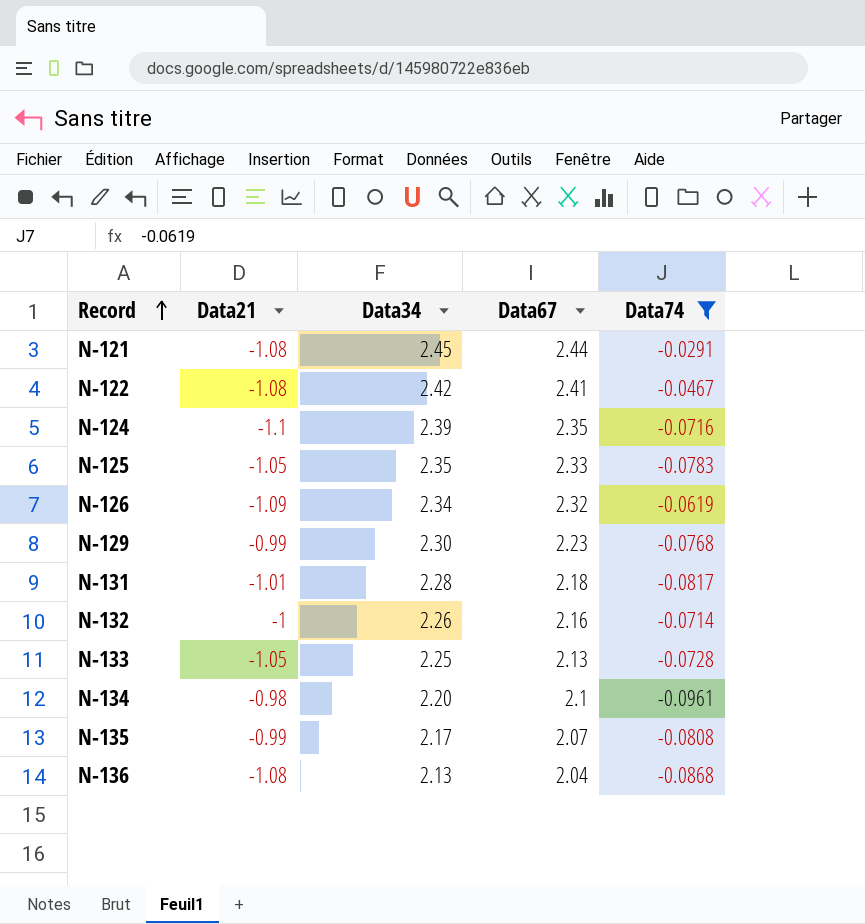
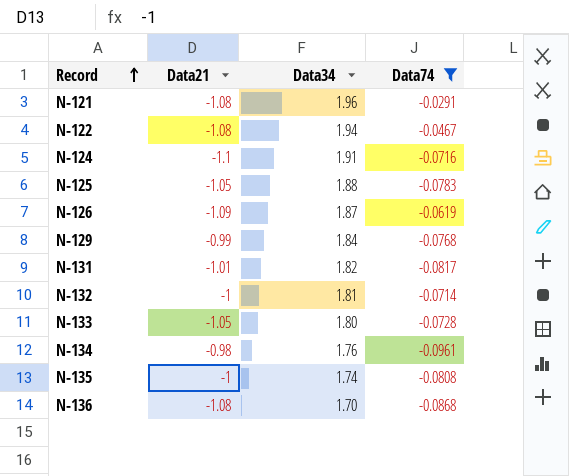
column Data67 | position: 4 -> none
N-121 | Data34: 2.45 -> 1.96
N-122 | Data34: 2.42 -> 1.94
N-124 | Data34: 2.39 -> 1.91
N-125 | Data34: 2.35 -> 1.88
N-126 | Data34: 2.34 -> 1.87
N-129 | Data34: 2.30 -> 1.84
N-131 | Data34: 2.28 -> 1.82
N-132 | Data34: 2.26 -> 1.81
N-133 | Data34: 2.25 -> 1.80
N-134 | Data34: 2.20 -> 1.76
N-135 | Data21: -0.99 -> -1
N-135 | Data34: 2.17 -> 1.74
N-136 | Data34: 2.13 -> 1.70

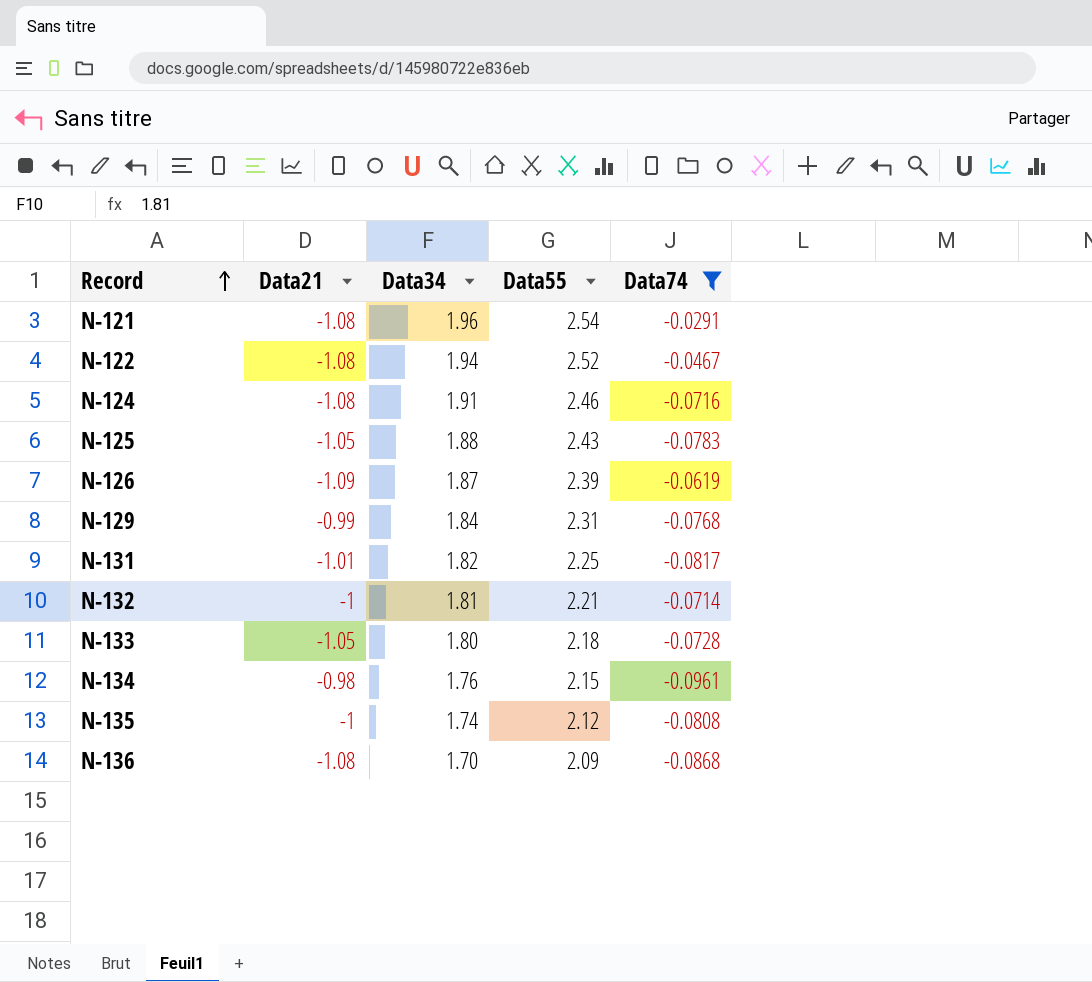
column Data55 | position: none -> 4
N-124 | Data21: -1.1 -> -1.08

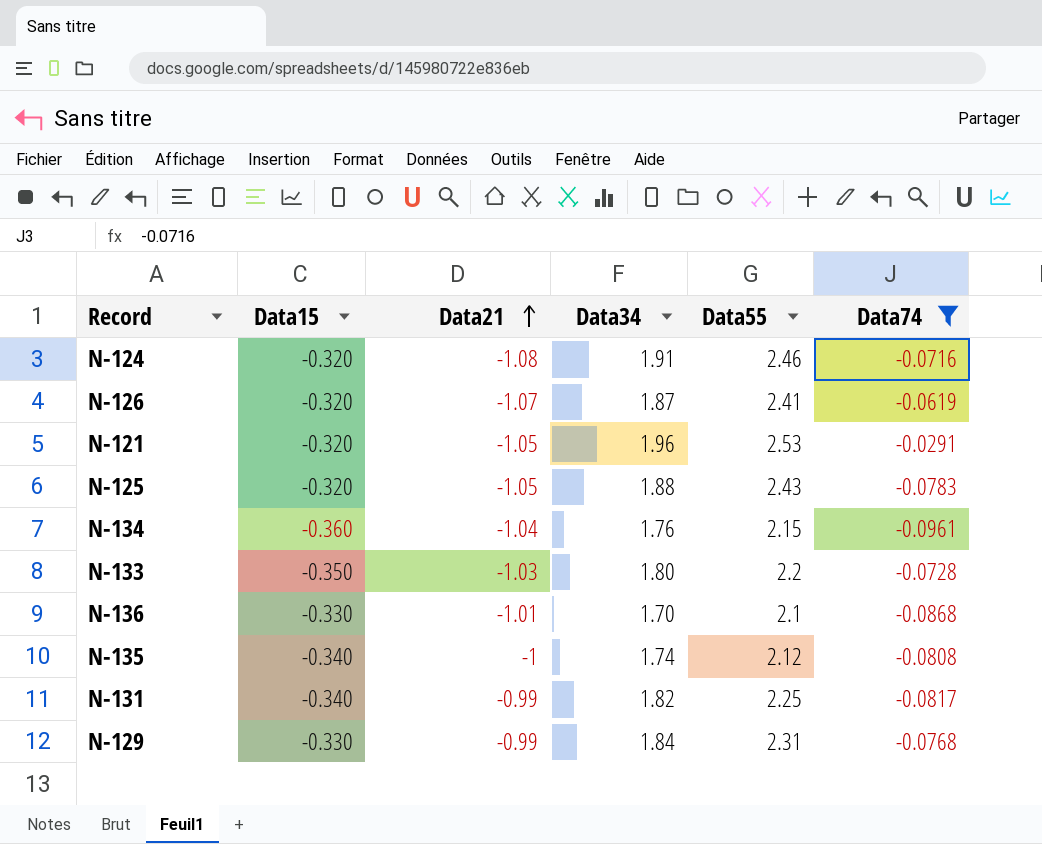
row order: Record ascending -> Data21 ascending
column Data15 | position: none -> 2
row N-122: -1.08 | 1.94 | 2.52 | -0.0467 -> none
row N-132: -1 | 1.81 | 2.21 | -0.0714 -> none
N-126 | Data21: -1.09 -> -1.07
N-126 | Data55: 2.39 -> 2.41
N-121 | Data21: -1.08 -> -1.05
N-121 | Data55: 2.54 -> 2.53
N-134 | Data21: -0.98 -> -1.04
N-133 | Data21: -1.05 -> -1.03
N-133 | Data55: 2.18 -> 2.2
N-136 | Data21: -1.08 -> -1.01
N-136 | Data55: 2.09 -> 2.1
N-131 | Data21: -1.01 -> -0.99

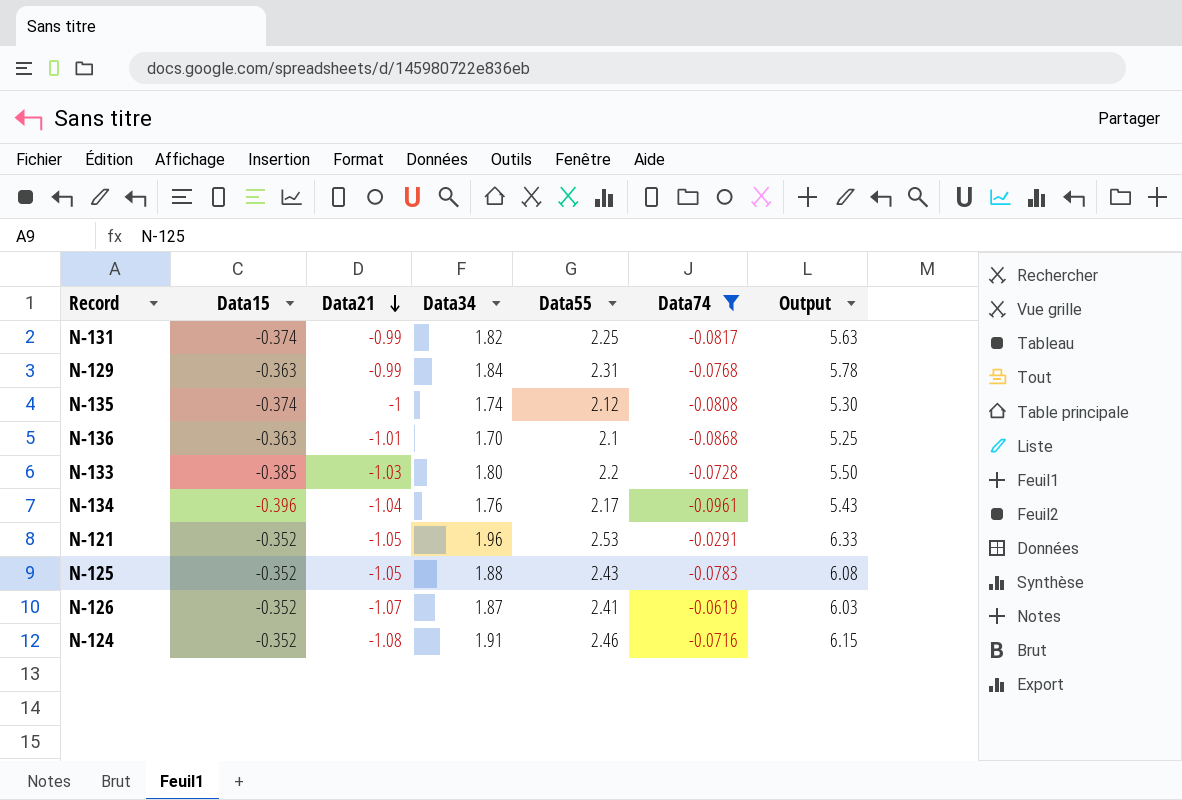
row order: Data21 ascending -> Data21 descending
column Output | formula: none -> [Data55] * 2.5
N-131 | Data15: -0.340 -> -0.374
N-129 | Data15: -0.330 -> -0.363
N-135 | Data15: -0.340 -> -0.374
N-136 | Data15: -0.330 -> -0.363
N-133 | Data15: -0.350 -> -0.385
N-134 | Data15: -0.360 -> -0.396
N-134 | Data55: 2.15 -> 2.17
N-121 | Data15: -0.320 -> -0.352
N-125 | Data15: -0.320 -> -0.352
N-126 | Data15: -0.320 -> -0.352
N-124 | Data15: -0.320 -> -0.352

